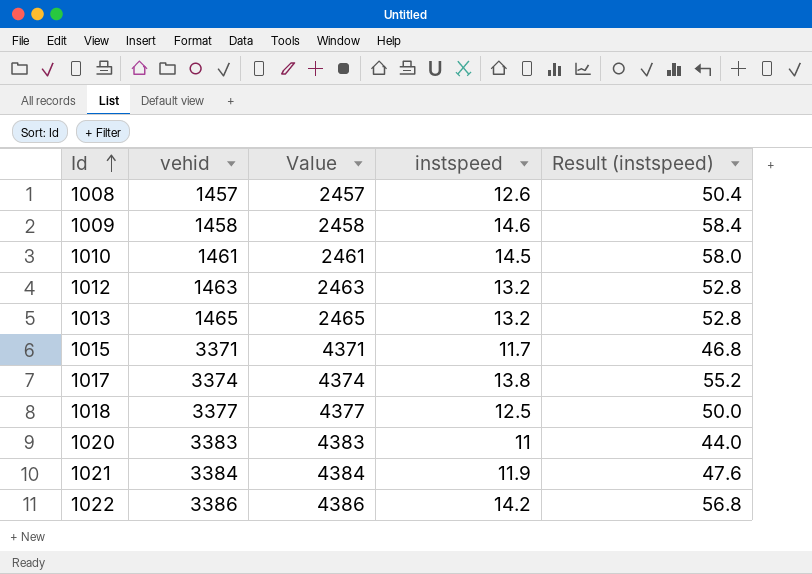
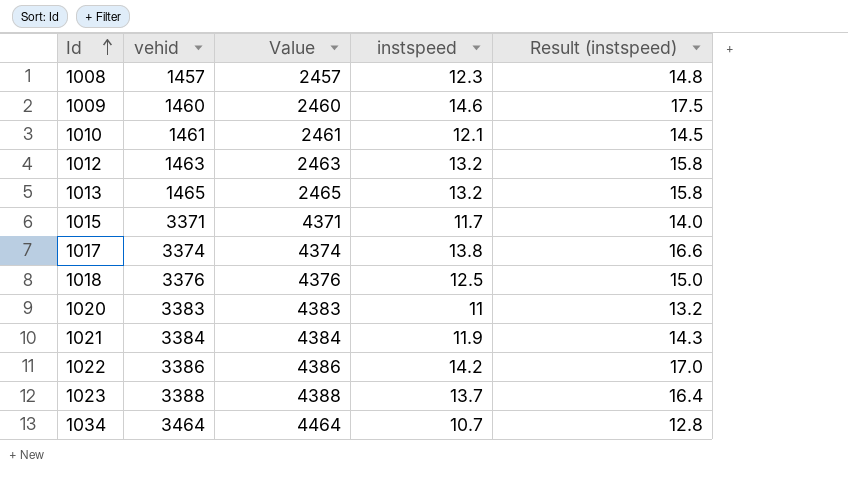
column Result (instspeed) | formula: [instspeed] * 4 -> [instspeed] * 1.2
1008 | instspeed: 12.6 -> 12.3
1009 | vehid: 1458 -> 1460
1009 | Value: 2458 -> 2460
1010 | instspeed: 14.5 -> 12.1
1018 | vehid: 3377 -> 3376
1018 | Value: 4377 -> 4376
row 1023: none -> 3388 | 4388 | 13.7 | 16.4
row 1034: none -> 3464 | 4464 | 10.7 | 12.8

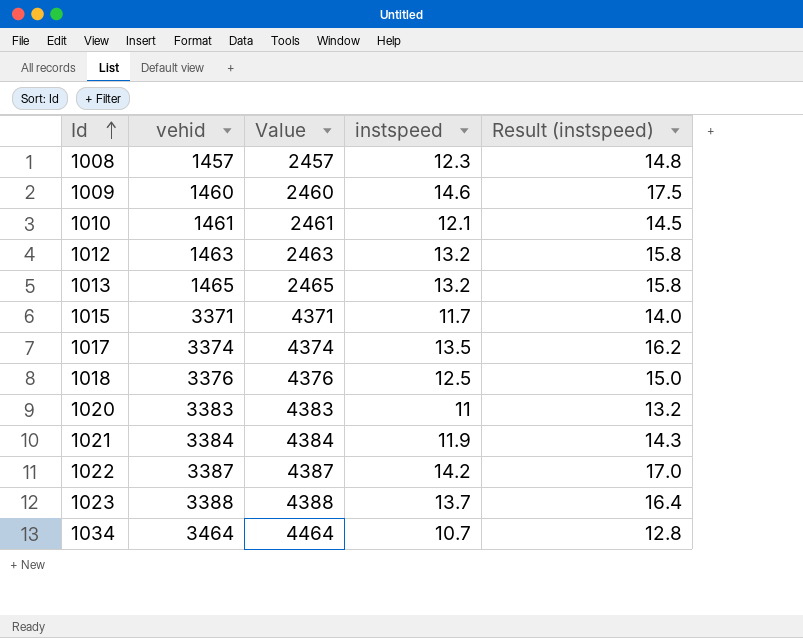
1017 | instspeed: 13.8 -> 13.5
1017 | Result (instspeed): 16.6 -> 16.2
1022 | vehid: 3386 -> 3387
1022 | Value: 4386 -> 4387

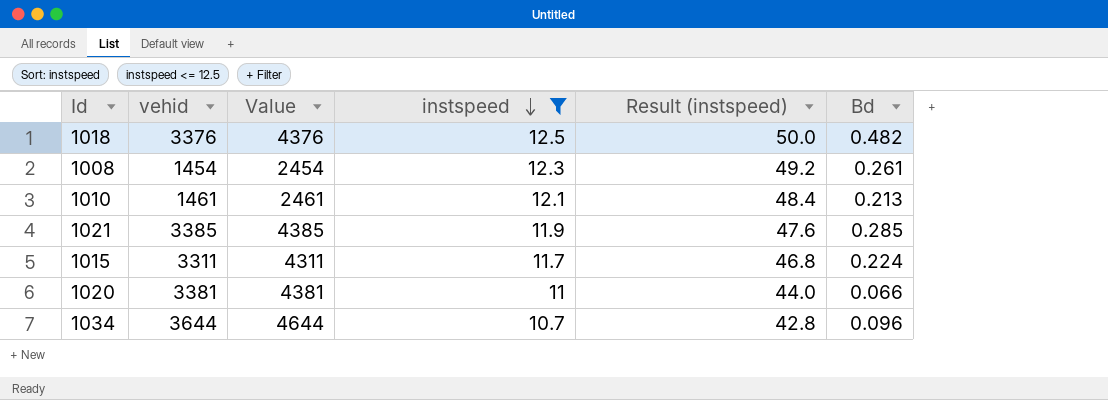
filter: none -> instspeed <= 12.5
row order: Id ascending -> instspeed descending
column Result (instspeed) | formula: [instspeed] * 1.2 -> [instspeed] * 4
column Bd | position: none -> 6
1008 | vehid: 1457 -> 1454
1008 | Value: 2457 -> 2454
1021 | vehid: 3384 -> 3385
1021 | Value: 4384 -> 4385
1015 | vehid: 3371 -> 3311
1015 | Value: 4371 -> 4311
1020 | vehid: 3383 -> 3381
1020 | Value: 4383 -> 4381
1034 | vehid: 3464 -> 3644
1034 | Value: 4464 -> 4644

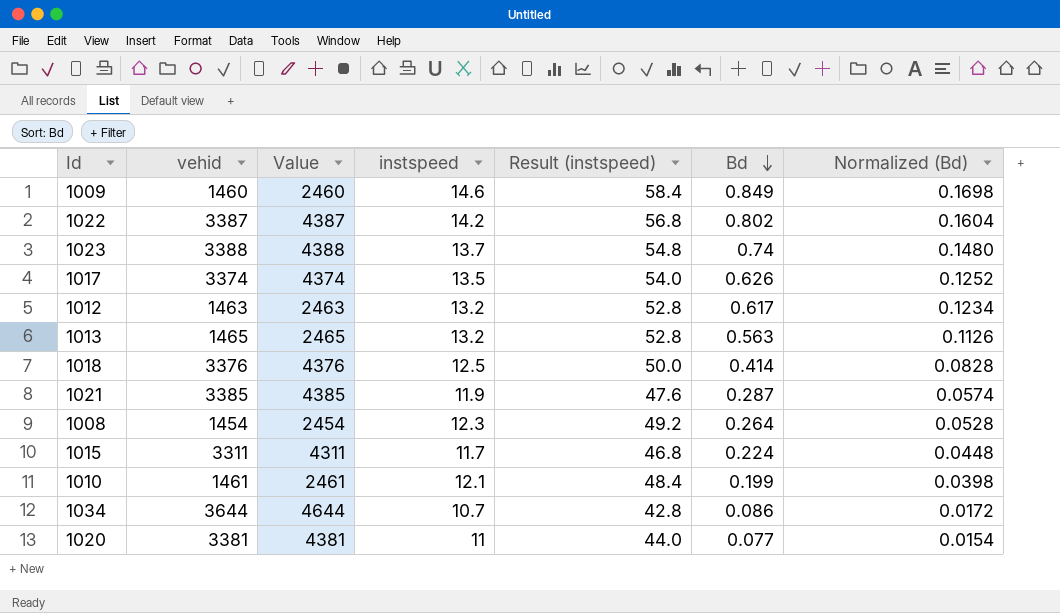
filter: instspeed <= 12.5 -> none
row order: instspeed descending -> Bd descending
column Normalized (Bd) | formula: none -> [Bd] * 0.2
1018 | Bd: 0.482 -> 0.414
1021 | Bd: 0.285 -> 0.287
1008 | Bd: 0.261 -> 0.264
1010 | Bd: 0.213 -> 0.199
1034 | Bd: 0.096 -> 0.086
1020 | Bd: 0.066 -> 0.077

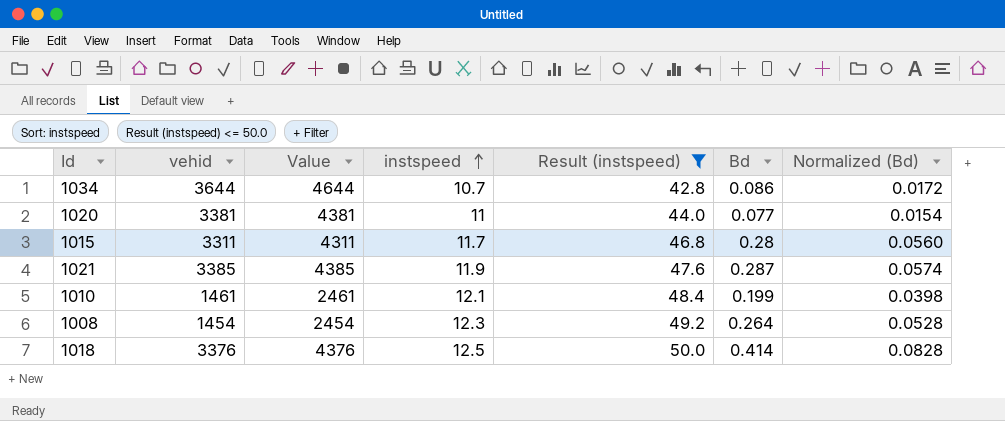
filter: none -> Result (instspeed) <= 50.0
row order: Bd descending -> instspeed ascending
1015 | Bd: 0.224 -> 0.28
1015 | Normalized (Bd): 0.0448 -> 0.0560

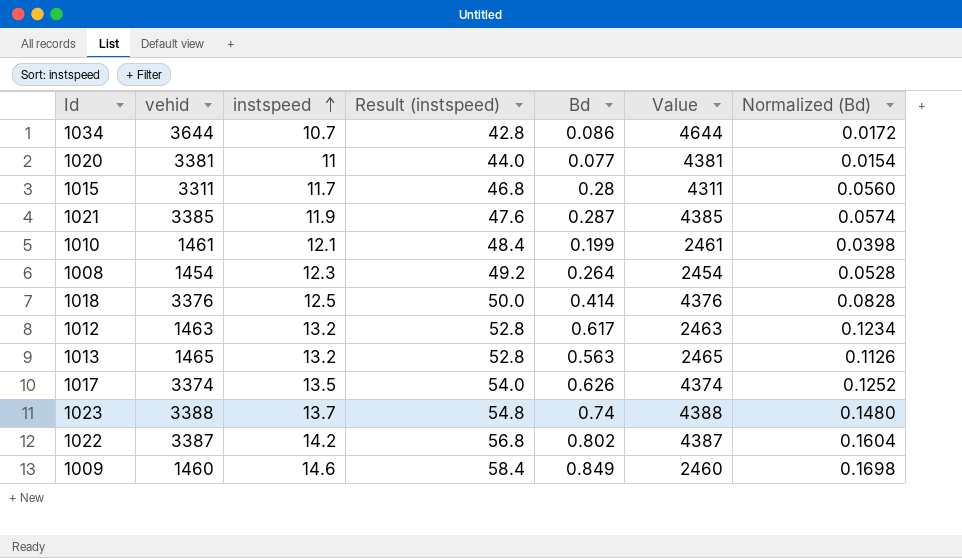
filter: Result (instspeed) <= 50.0 -> none
column Value | position: 3 -> 6

